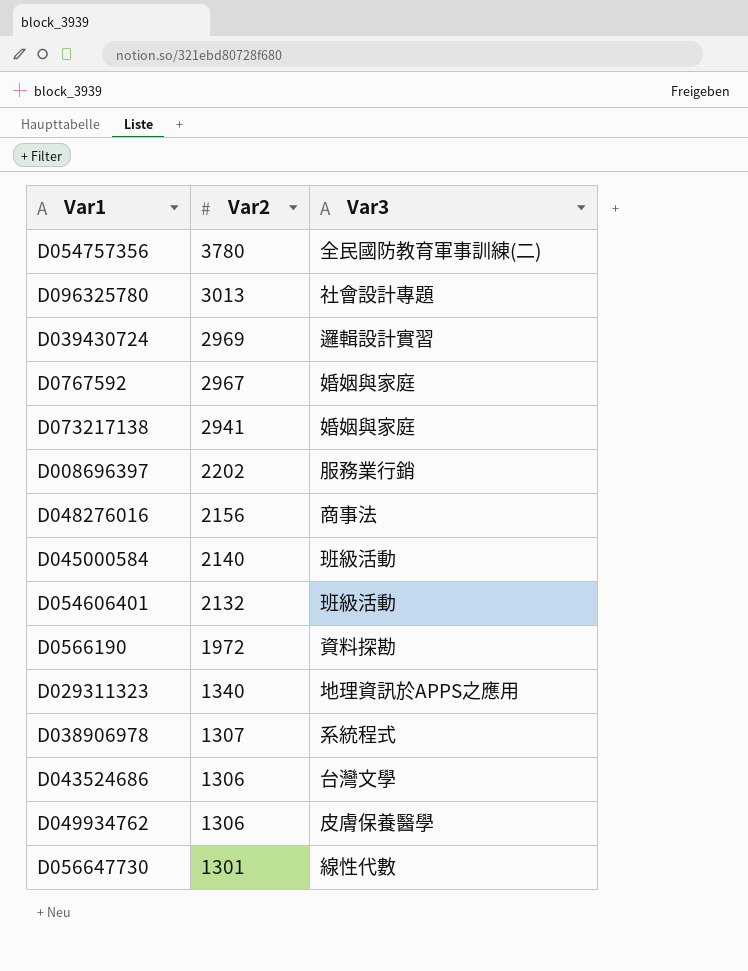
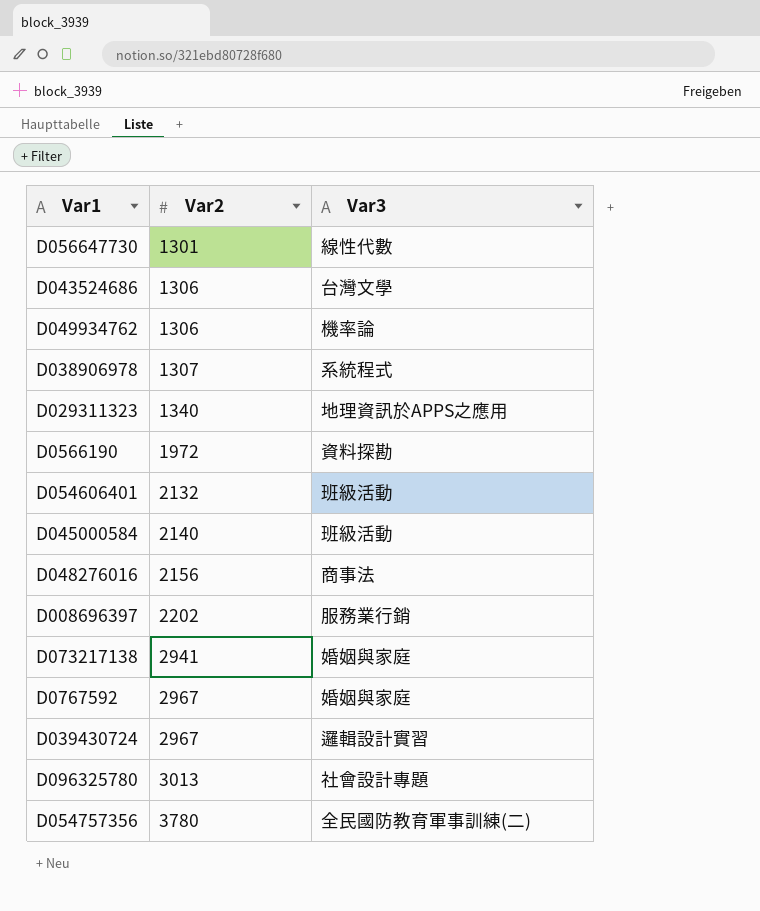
row order: Var2 descending -> Var2 ascending
D049934762 | Var3: 皮膚保養醫學 -> 機率論
D039430724 | Var2: 2969 -> 2967

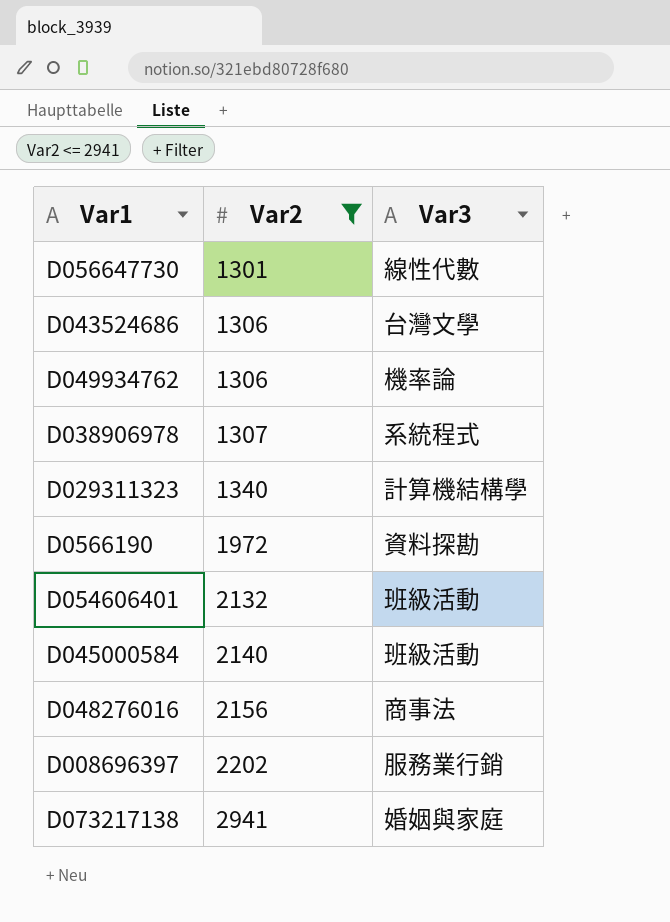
filter: none -> Var2 <= 2941
D029311323 | Var3: 地理資訊於APPS之應用 -> 計算機結構學

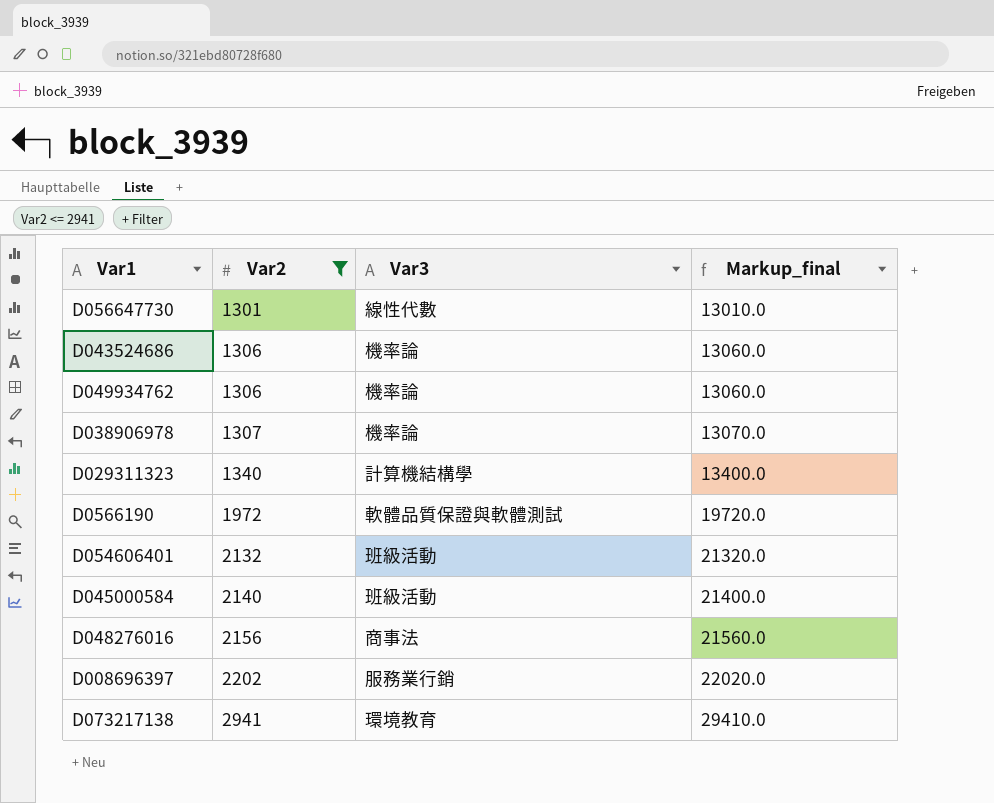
column Markup_final | formula: none -> [Var2] * 10
D043524686 | Var3: 台灣文學 -> 機率論
D038906978 | Var3: 系統程式 -> 機率論
D0566190 | Var3: 資料探勘 -> 軟體品質保證與軟體測試
D073217138 | Var3: 婚姻與家庭 -> 環境教育

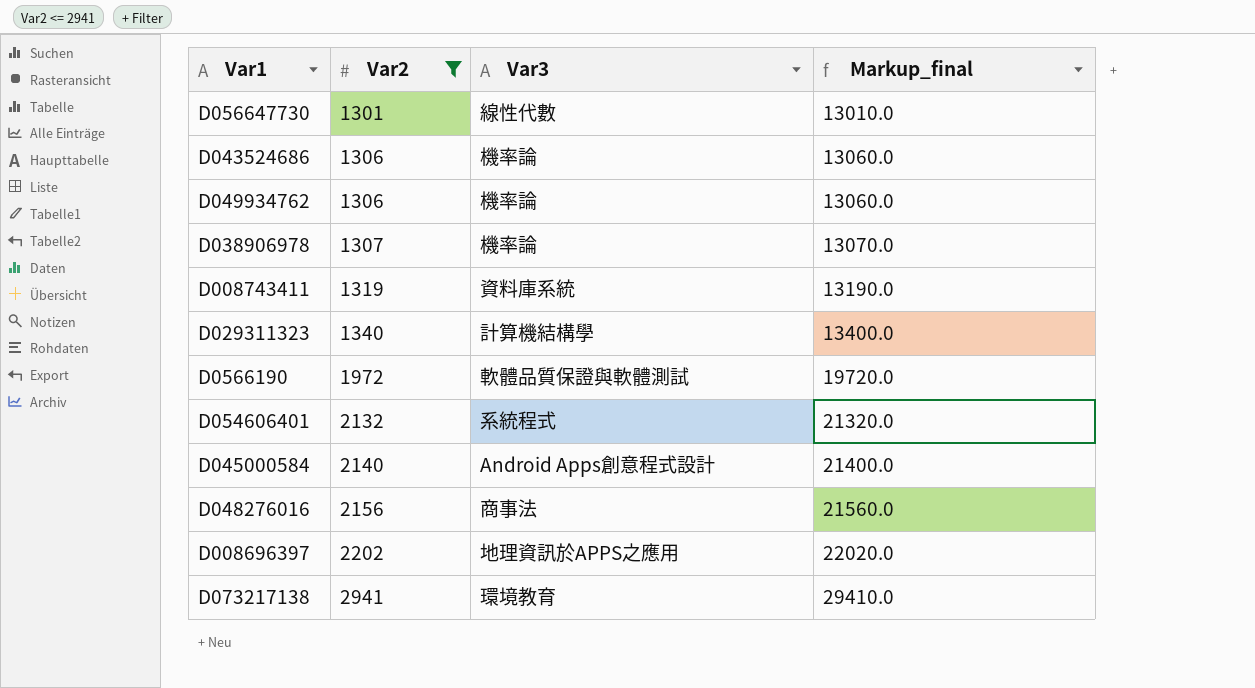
row D008743411: none -> 1319 | 資料庫系統 | 13190.0
D054606401 | Var3: 班級活動 -> 系統程式
D045000584 | Var3: 班級活動 -> Android Apps創意程式設計
D008696397 | Var3: 服務業行銷 -> 地理資訊於APPS之應用

